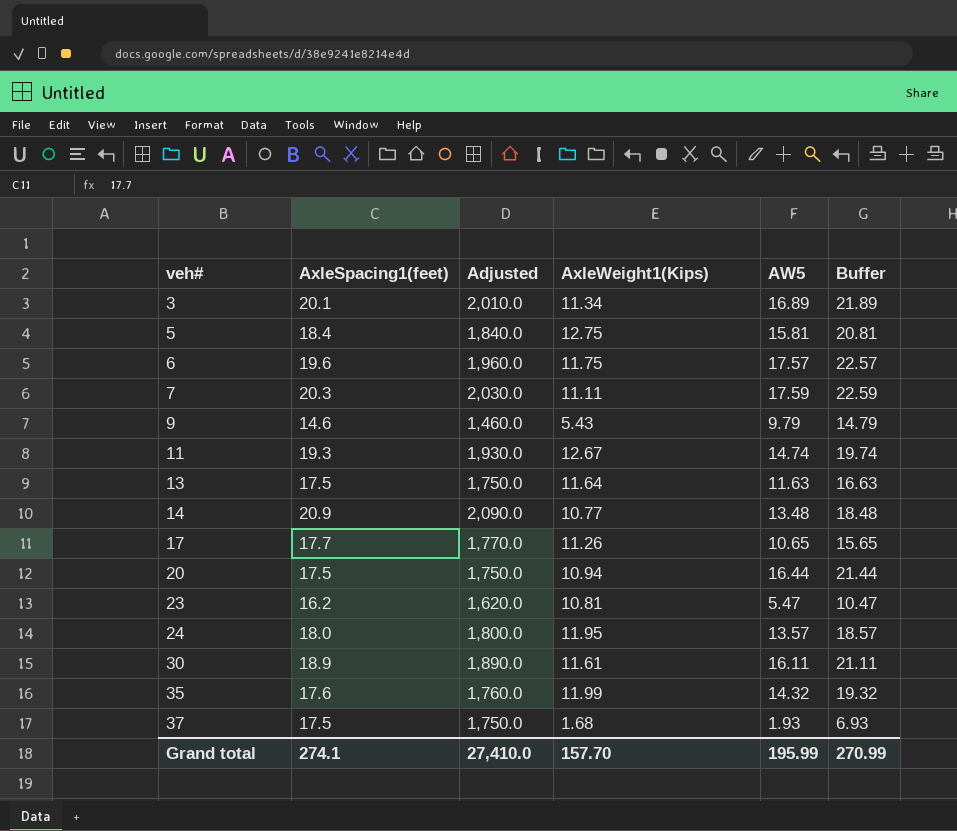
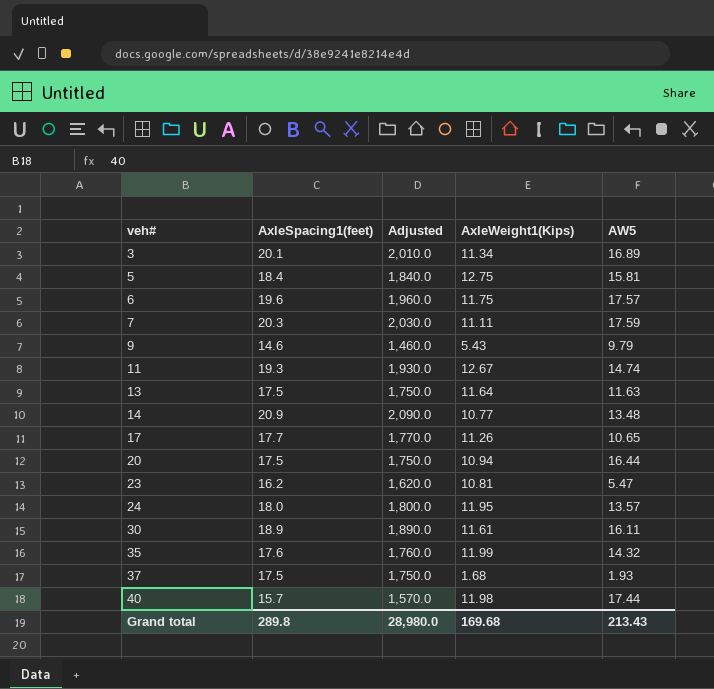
column Buffer | formula: [AW5] + 5 -> none
row 40: none -> 15.7 | 1,570.0 | 11.98 | 17.44
Grand total | AxleSpacing1(feet): 274.1 -> 289.8
Grand total | Adjusted: 27,410.0 -> 28,980.0
Grand total | AxleWeight1(Kips): 157.70 -> 169.68
Grand total | AW5: 195.99 -> 213.43

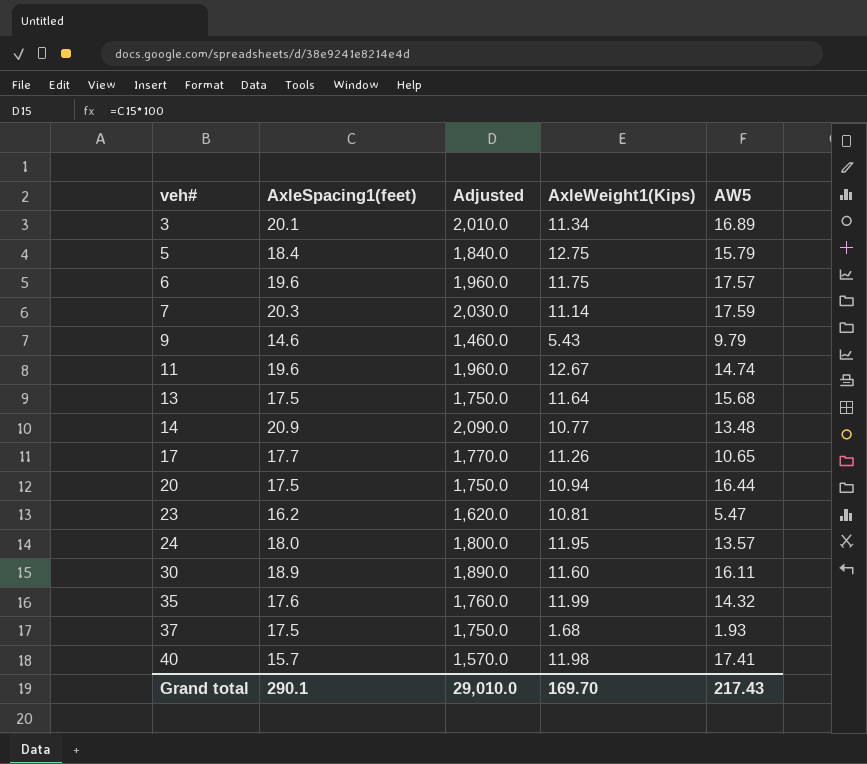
5 | AW5: 15.81 -> 15.79
7 | AxleWeight1(Kips): 11.11 -> 11.14
11 | AxleSpacing1(feet): 19.3 -> 19.6
11 | Adjusted: 1,930.0 -> 1,960.0
13 | AW5: 11.63 -> 15.68
30 | AxleWeight1(Kips): 11.61 -> 11.60
40 | AW5: 17.44 -> 17.41
Grand total | AxleSpacing1(feet): 289.8 -> 290.1
Grand total | Adjusted: 28,980.0 -> 29,010.0
Grand total | AxleWeight1(Kips): 169.68 -> 169.70
Grand total | AW5: 213.43 -> 217.43

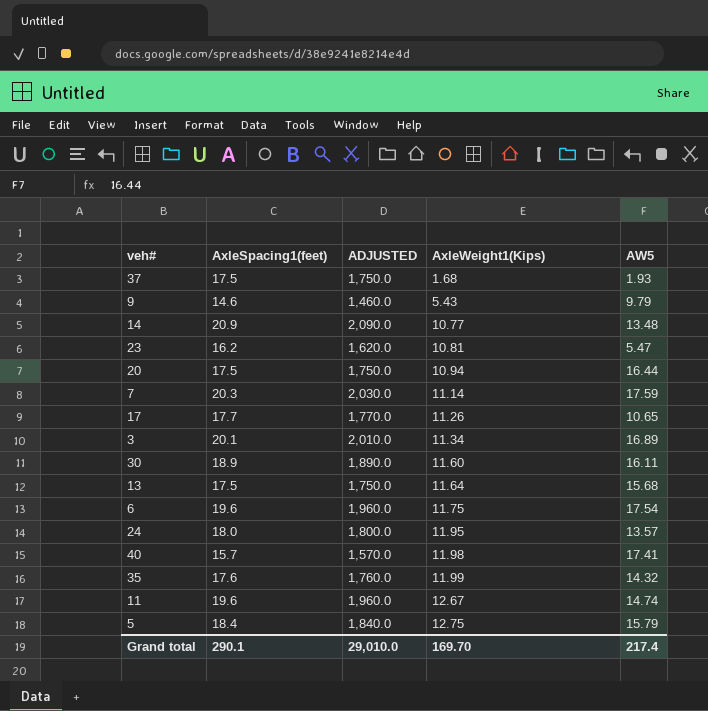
row order: veh# ascending -> AxleWeight1(Kips) ascending
column name: Adjusted -> ADJUSTED
6 | AW5: 17.57 -> 17.54
Grand total | AW5: 217.43 -> 217.4

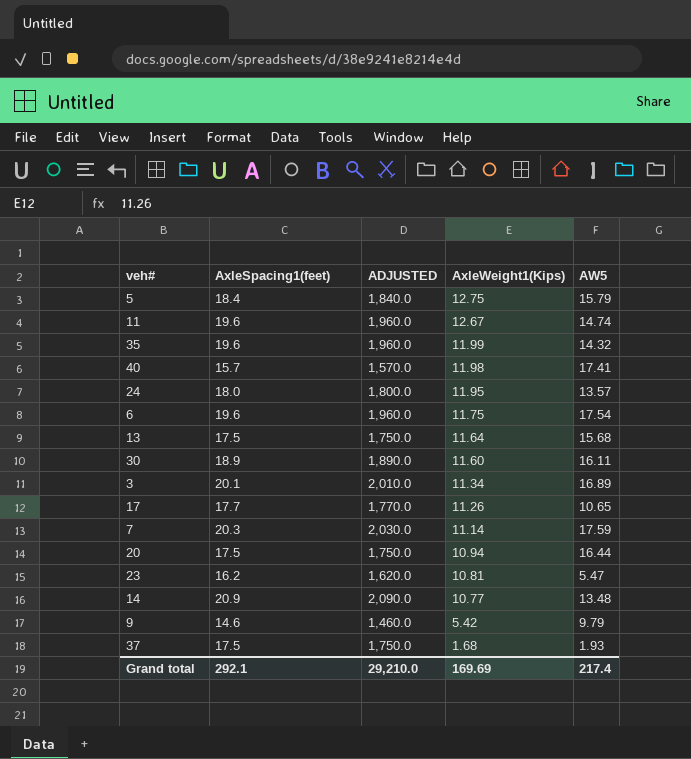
row order: AxleWeight1(Kips) ascending -> AxleWeight1(Kips) descending
35 | AxleSpacing1(feet): 17.6 -> 19.6
35 | ADJUSTED: 1,760.0 -> 1,960.0
9 | AxleWeight1(Kips): 5.43 -> 5.42
Grand total | AxleSpacing1(feet): 290.1 -> 292.1
Grand total | ADJUSTED: 29,010.0 -> 29,210.0
Grand total | AxleWeight1(Kips): 169.70 -> 169.69

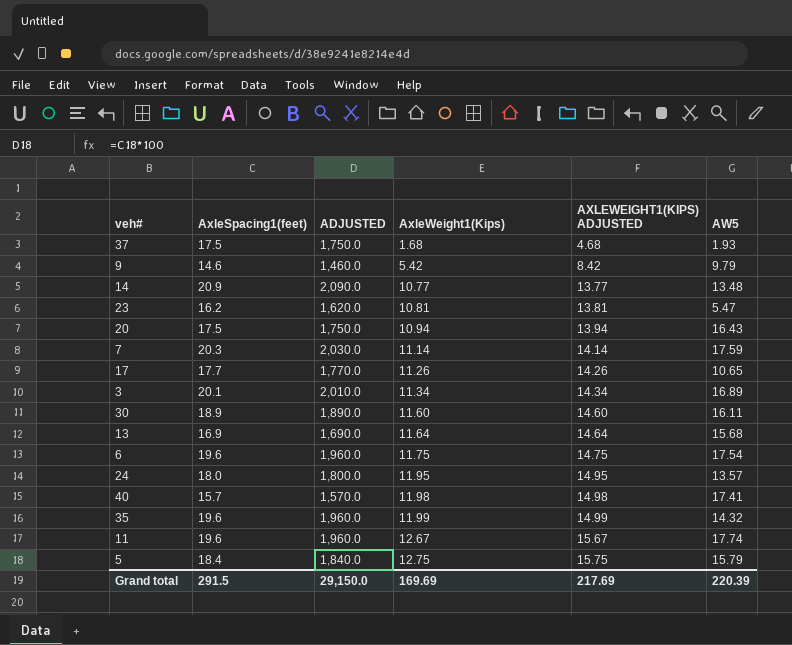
row order: AxleWeight1(Kips) descending -> AxleWeight1(Kips) ascending
column AXLEWEIGHT1(KIPS) ADJUSTED | formula: none -> [AxleWeight1(Kips)] + 3
20 | AW5: 16.44 -> 16.43
13 | AxleSpacing1(feet): 17.5 -> 16.9
13 | ADJUSTED: 1,750.0 -> 1,690.0
11 | AW5: 14.74 -> 17.74
Grand total | AxleSpacing1(feet): 292.1 -> 291.5
Grand total | ADJUSTED: 29,210.0 -> 29,150.0
Grand total | AW5: 217.4 -> 220.39

